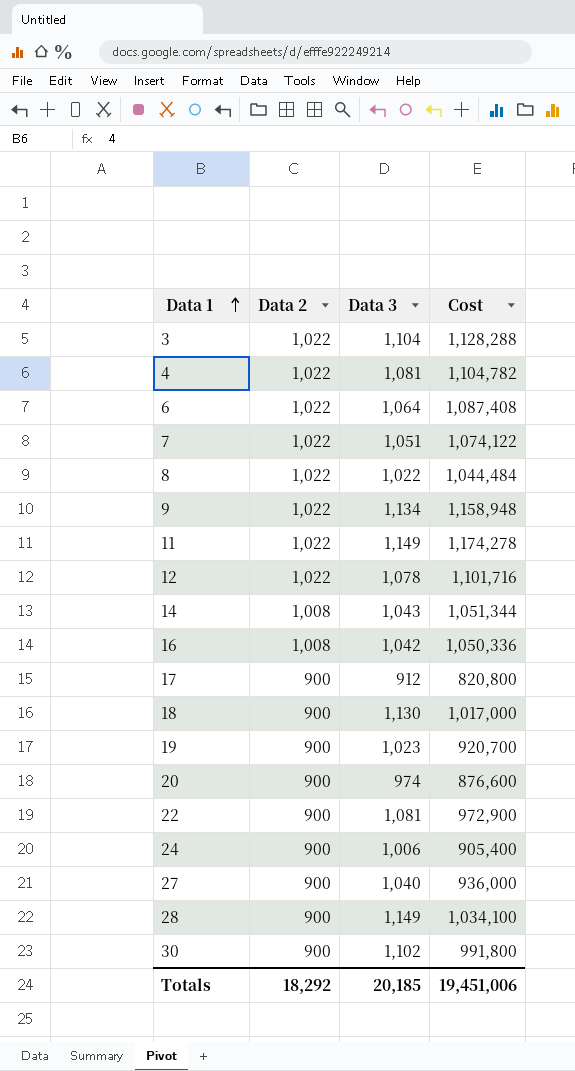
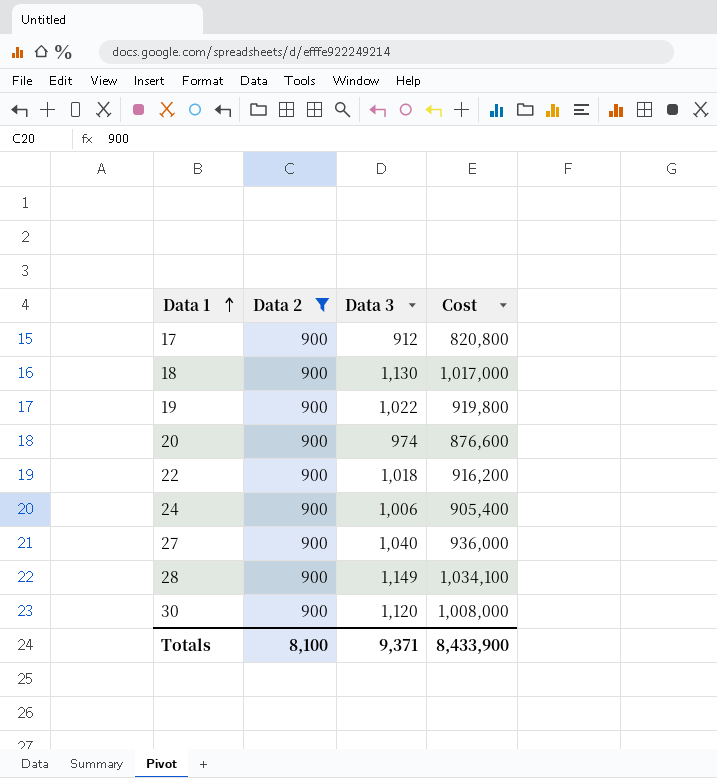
filter: none -> Data 2 = 900
19 | Data 3: 1,023 -> 1,022
19 | Cost: 920,700 -> 919,800
22 | Data 3: 1,081 -> 1,018
22 | Cost: 972,900 -> 916,200
30 | Data 3: 1,102 -> 1,120
30 | Cost: 991,800 -> 1,008,000
Totals | Data 2: 18,292 -> 8,100
Totals | Data 3: 20,185 -> 9,371
Totals | Cost: 19,451,006 -> 8,433,900

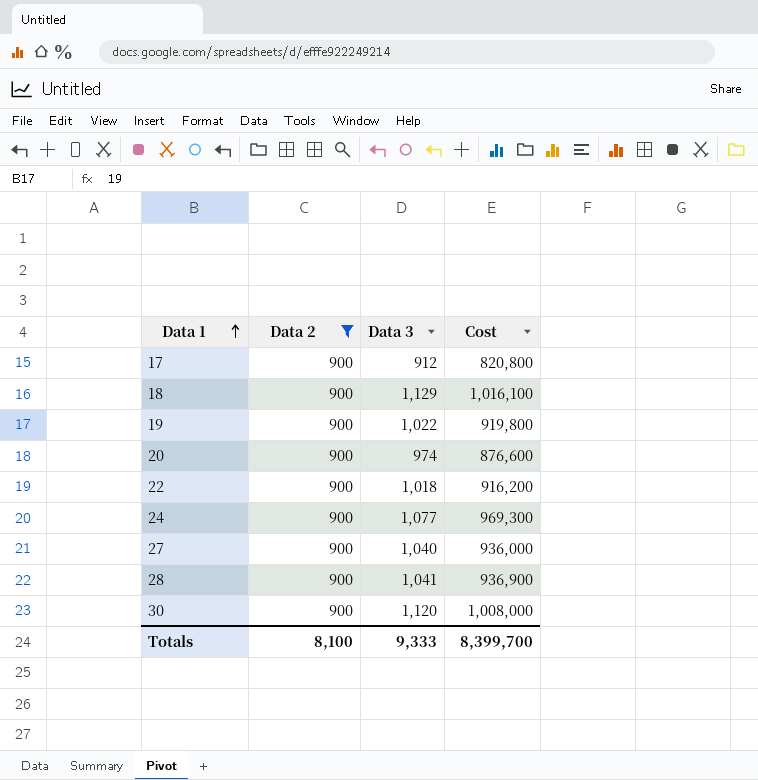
18 | Data 3: 1,130 -> 1,129
18 | Cost: 1,017,000 -> 1,016,100
24 | Data 3: 1,006 -> 1,077
24 | Cost: 905,400 -> 969,300
28 | Data 3: 1,149 -> 1,041
28 | Cost: 1,034,100 -> 936,900
Totals | Data 3: 9,371 -> 9,333
Totals | Cost: 8,433,900 -> 8,399,700

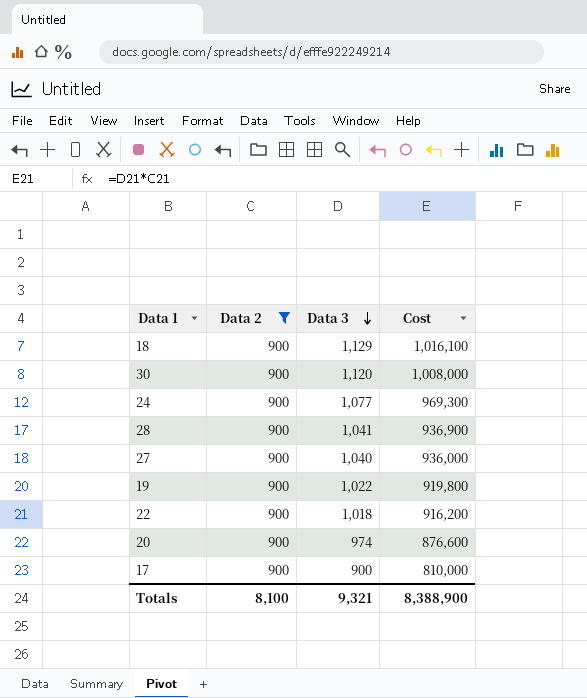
row order: Data 1 ascending -> Data 3 descending
17 | Data 3: 912 -> 900
17 | Cost: 820,800 -> 810,000
Totals | Data 3: 9,333 -> 9,321
Totals | Cost: 8,399,700 -> 8,388,900

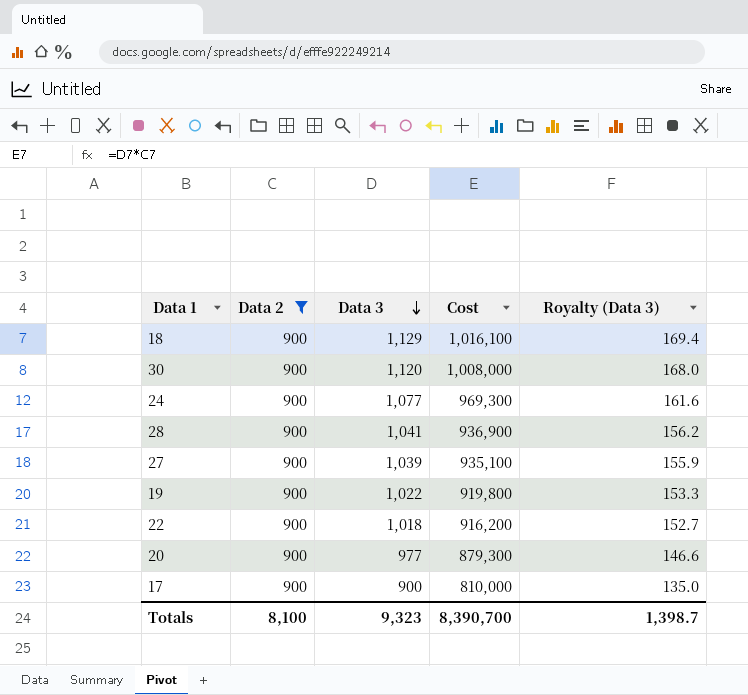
column Royalty (Data 3) | formula: none -> [Data 3] * 0.15
27 | Data 3: 1,040 -> 1,039
27 | Cost: 936,000 -> 935,100
20 | Data 3: 974 -> 977
20 | Cost: 876,600 -> 879,300
Totals | Data 3: 9,321 -> 9,323
Totals | Cost: 8,388,900 -> 8,390,700

